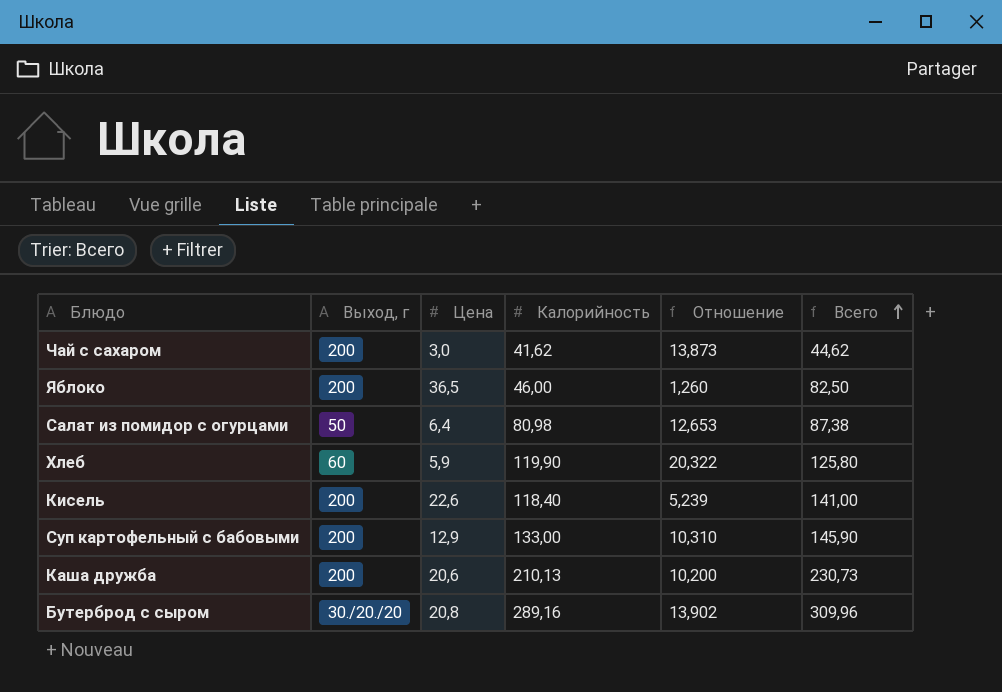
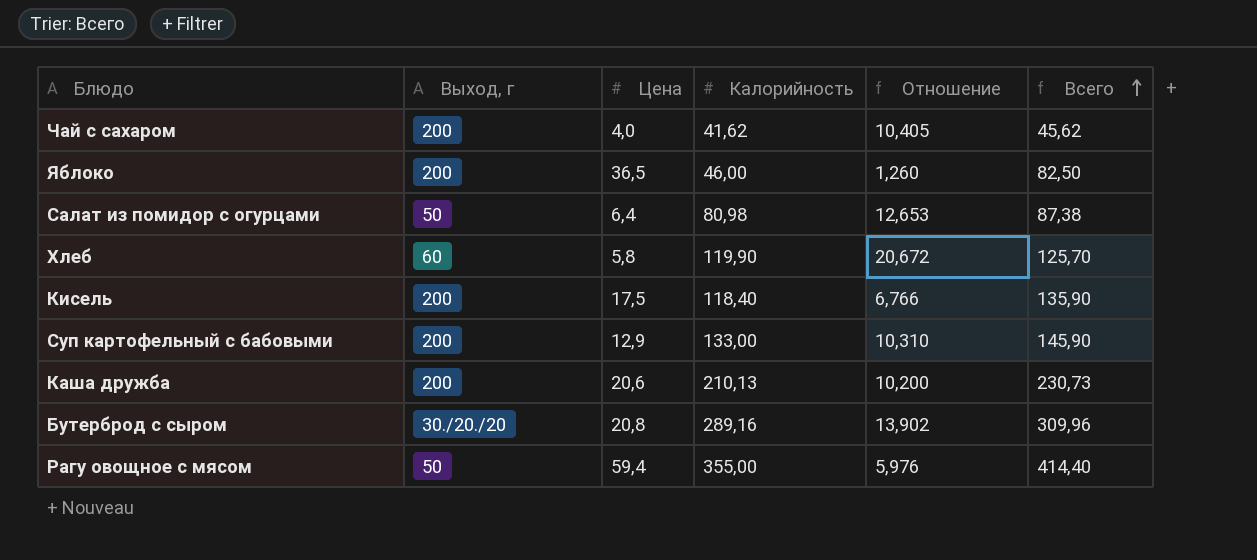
Чай с сахаром | Цена: 3,0 -> 4,0
Чай с сахаром | Отношение: 13,873 -> 10,405
Чай с сахаром | Всего: 44,62 -> 45,62
Хлеб | Цена: 5,9 -> 5,8
Хлеб | Отношение: 20,322 -> 20,672
Хлеб | Всего: 125,80 -> 125,70
Кисель | Цена: 22,6 -> 17,5
Кисель | Отношение: 5,239 -> 6,766
Кисель | Всего: 141,00 -> 135,90
row Рагу овощное с мясом: none -> 50 | 59,4 | 355,00 | 5,976 | 414,40

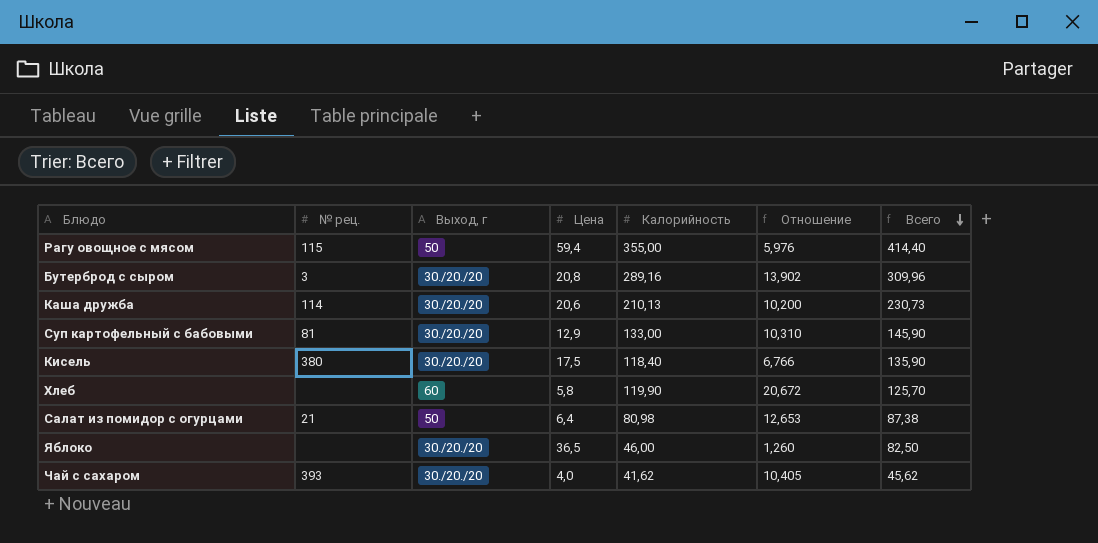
row order: Всего ascending -> Всего descending
column № рец. | position: none -> 2
Каша дружба | Выход, г: 200 -> 30./20./20
Суп картофельный с бабовыми | Выход, г: 200 -> 30./20./20
Кисель | Выход, г: 200 -> 30./20./20
Яблоко | Выход, г: 200 -> 30./20./20
Чай с сахаром | Выход, г: 200 -> 30./20./20

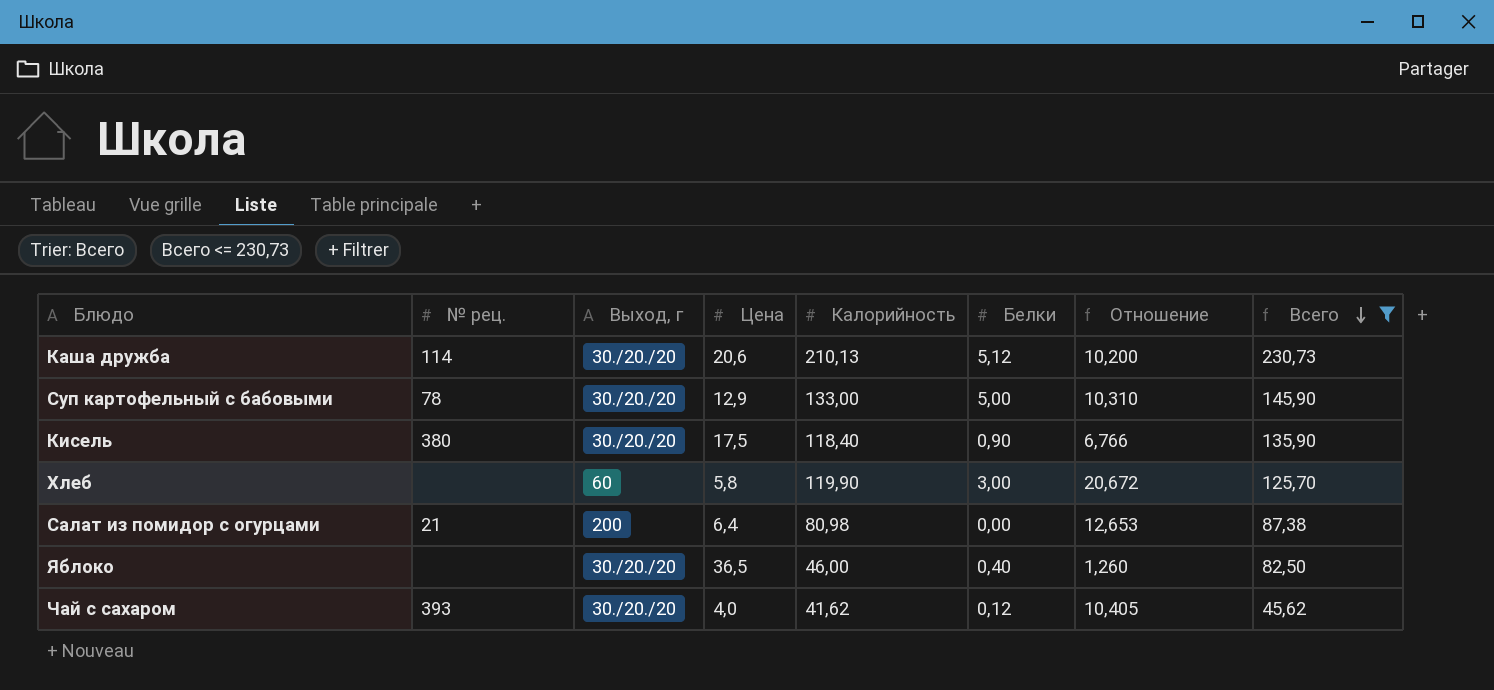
filter: none -> Всего <= 230,73
column Белки | position: none -> 6
Суп картофельный с бабовыми | № рец.: 81 -> 78
Салат из помидор с огурцами | Выход, г: 50 -> 200

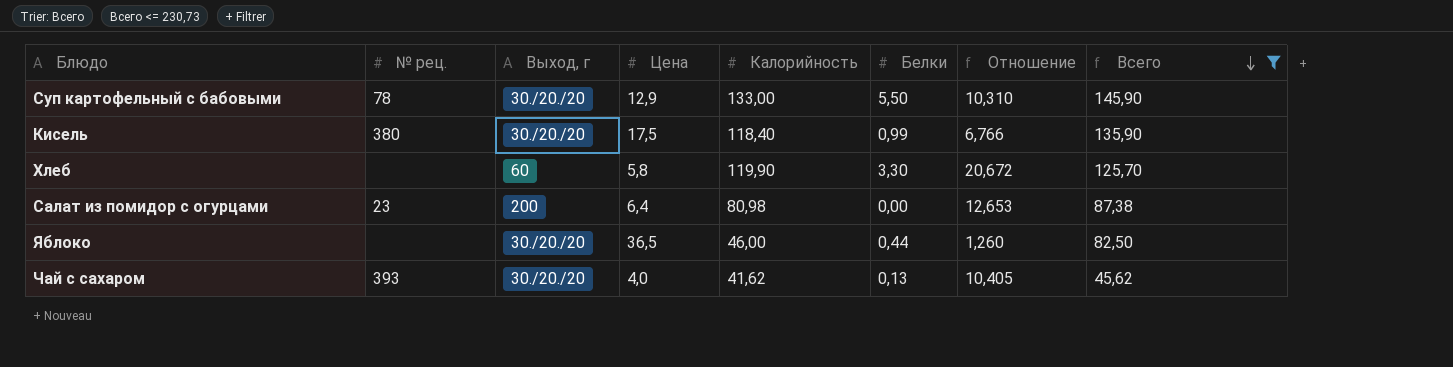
row Каша дружба: 114 | 30./20./20 | 20,6 | 210,13 | 5,12 | 10,200 | 230,73 -> none
Суп картофельный с бабовыми | Белки: 5,00 -> 5,50
Кисель | Белки: 0,90 -> 0,99
Хлеб | Белки: 3,00 -> 3,30
Салат из помидор с огурцами | № рец.: 21 -> 23
Яблоко | Белки: 0,40 -> 0,44
Чай с сахаром | Белки: 0,12 -> 0,13

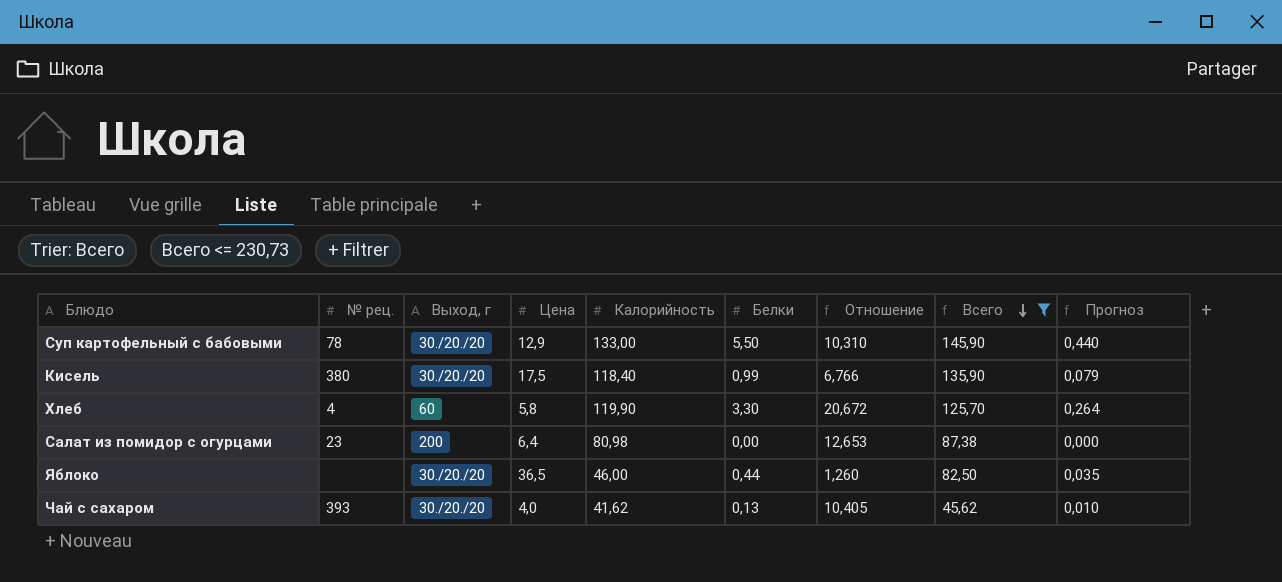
column Прогноз | formula: none -> [Белки] * 0,08
Хлеб | № рец.: none -> 4

